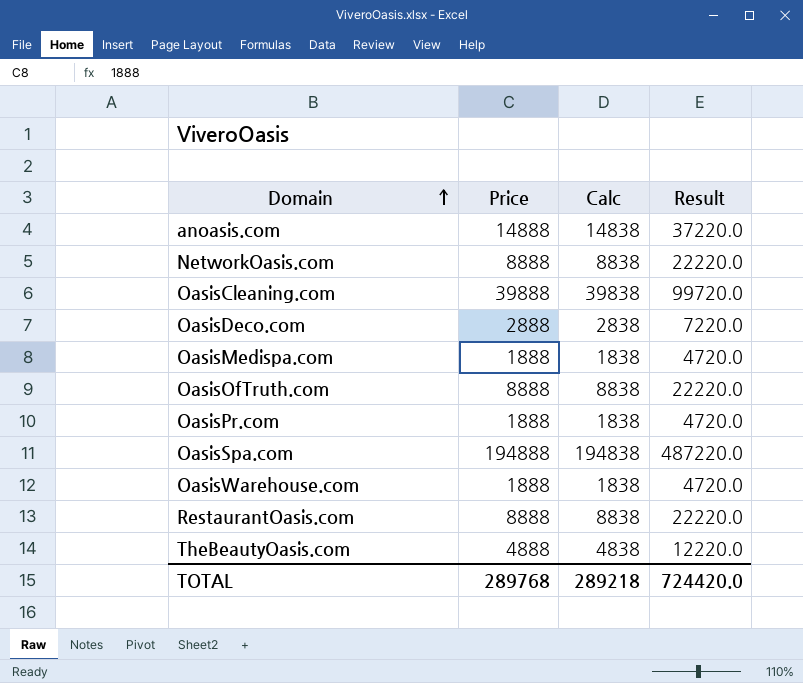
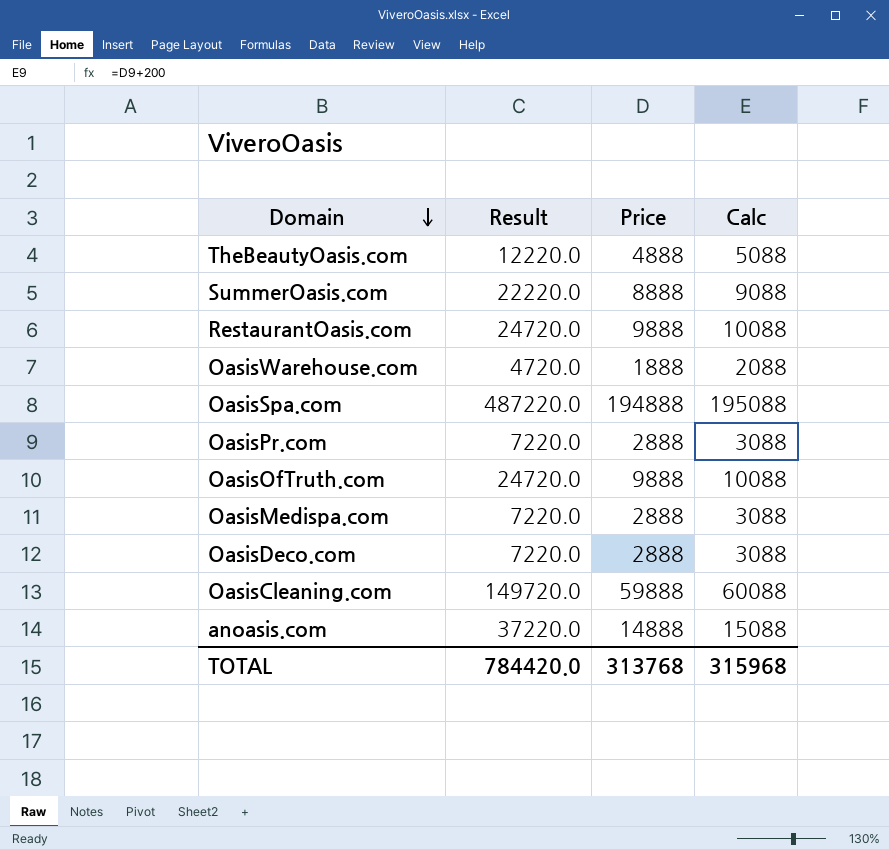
row order: Domain ascending -> Domain descending
column Result | position: 4 -> 2
column Calc | formula: [Price] - 50 -> [Price] + 200
row NetworkOasis.com: 8888 | 8838 | 22220.0 -> none
row SummerOasis.com: none -> 22220.0 | 8888 | 9088
RestaurantOasis.com | Result: 22220.0 -> 24720.0
RestaurantOasis.com | Price: 8888 -> 9888
OasisPr.com | Result: 4720.0 -> 7220.0
OasisPr.com | Price: 1888 -> 2888
OasisOfTruth.com | Result: 22220.0 -> 24720.0
OasisOfTruth.com | Price: 8888 -> 9888
OasisMedispa.com | Result: 4720.0 -> 7220.0
OasisMedispa.com | Price: 1888 -> 2888
OasisCleaning.com | Result: 99720.0 -> 149720.0
OasisCleaning.com | Price: 39888 -> 59888
TOTAL | Result: 724420.0 -> 784420.0
TOTAL | Price: 289768 -> 313768
TOTAL | Calc: 289218 -> 315968

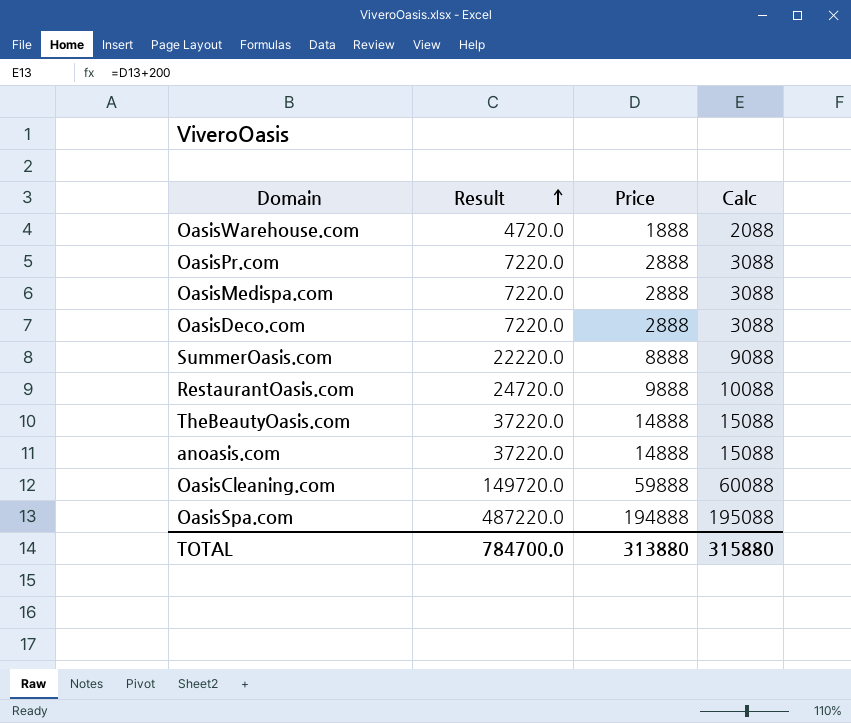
row order: Domain descending -> Result ascending
row OasisOfTruth.com: 24720.0 | 9888 | 10088 -> none
TheBeautyOasis.com | Result: 12220.0 -> 37220.0
TheBeautyOasis.com | Price: 4888 -> 14888
TheBeautyOasis.com | Calc: 5088 -> 15088
TOTAL | Result: 784420.0 -> 784700.0
TOTAL | Price: 313768 -> 313880
TOTAL | Calc: 315968 -> 315880

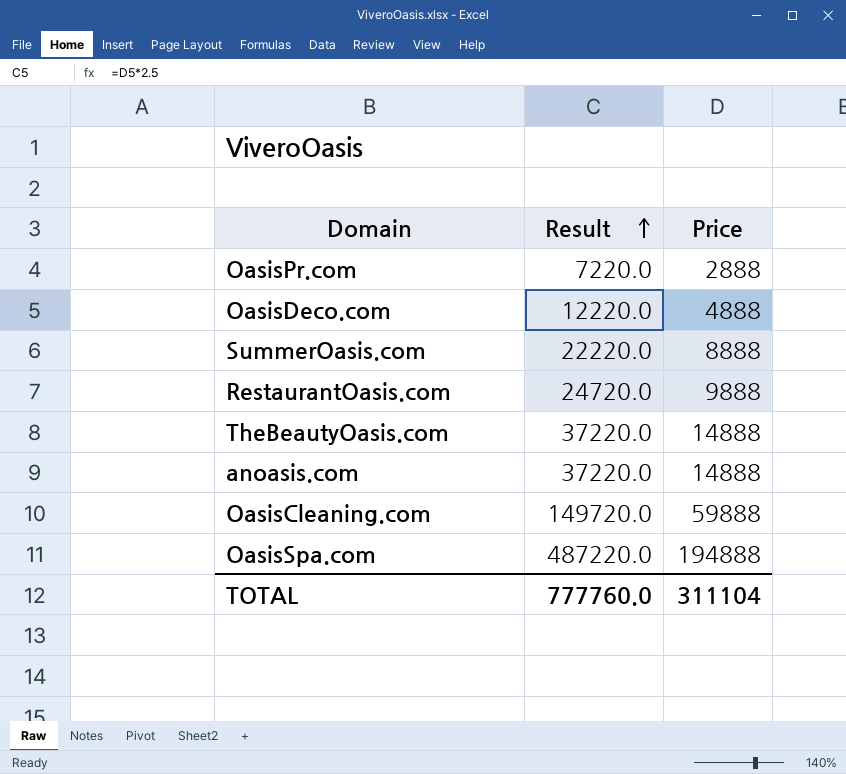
column Calc | formula: [Price] + 200 -> none
row OasisWarehouse.com: 4720.0 | 1888 | 2088 -> none
row OasisMedispa.com: 7220.0 | 2888 | 3088 -> none
OasisDeco.com | Result: 7220.0 -> 12220.0
OasisDeco.com | Price: 2888 -> 4888
TOTAL | Result: 784700.0 -> 777760.0
TOTAL | Price: 313880 -> 311104

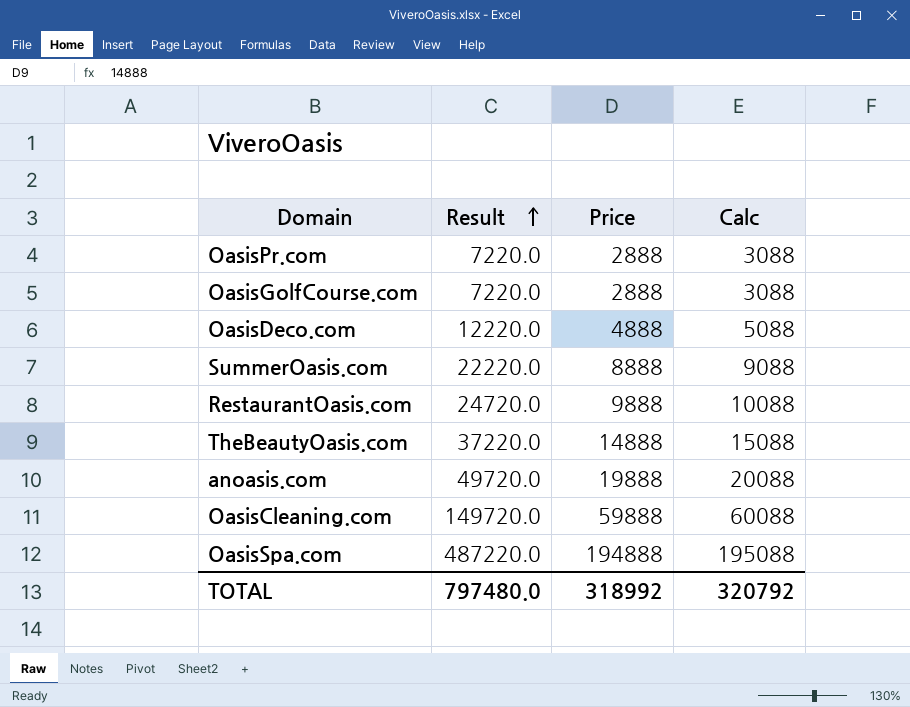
column Calc | formula: none -> [Price] + 200
row OasisGolfCourse.com: none -> 7220.0 | 2888 | 3088
anoasis.com | Result: 37220.0 -> 49720.0
anoasis.com | Price: 14888 -> 19888
TOTAL | Result: 777760.0 -> 797480.0
TOTAL | Price: 311104 -> 318992

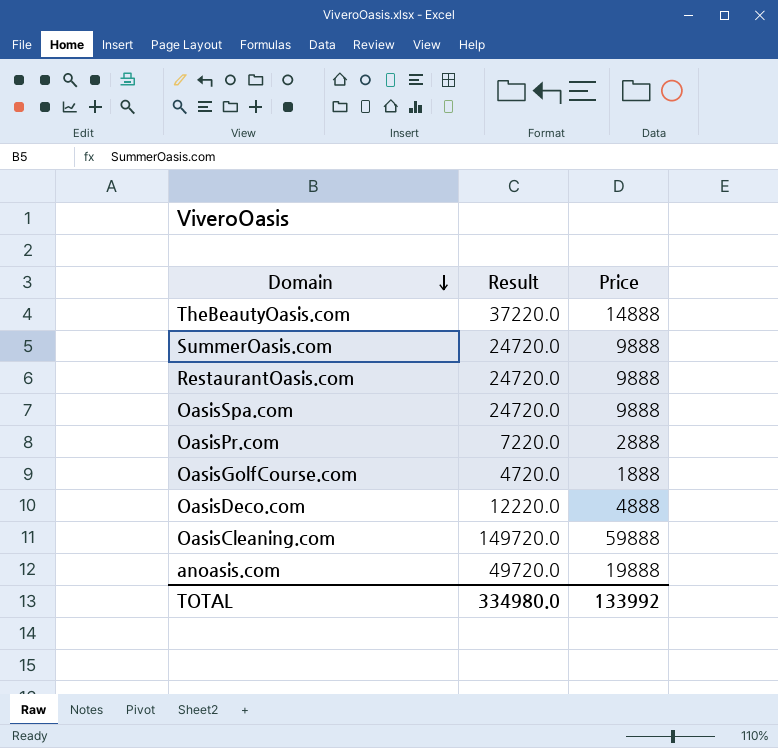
row order: Result ascending -> Domain descending
column Calc | formula: [Price] + 200 -> none
SummerOasis.com | Result: 22220.0 -> 24720.0
SummerOasis.com | Price: 8888 -> 9888
OasisSpa.com | Result: 487220.0 -> 24720.0
OasisSpa.com | Price: 194888 -> 9888
OasisGolfCourse.com | Result: 7220.0 -> 4720.0
OasisGolfCourse.com | Price: 2888 -> 1888
TOTAL | Result: 797480.0 -> 334980.0
TOTAL | Price: 318992 -> 133992

